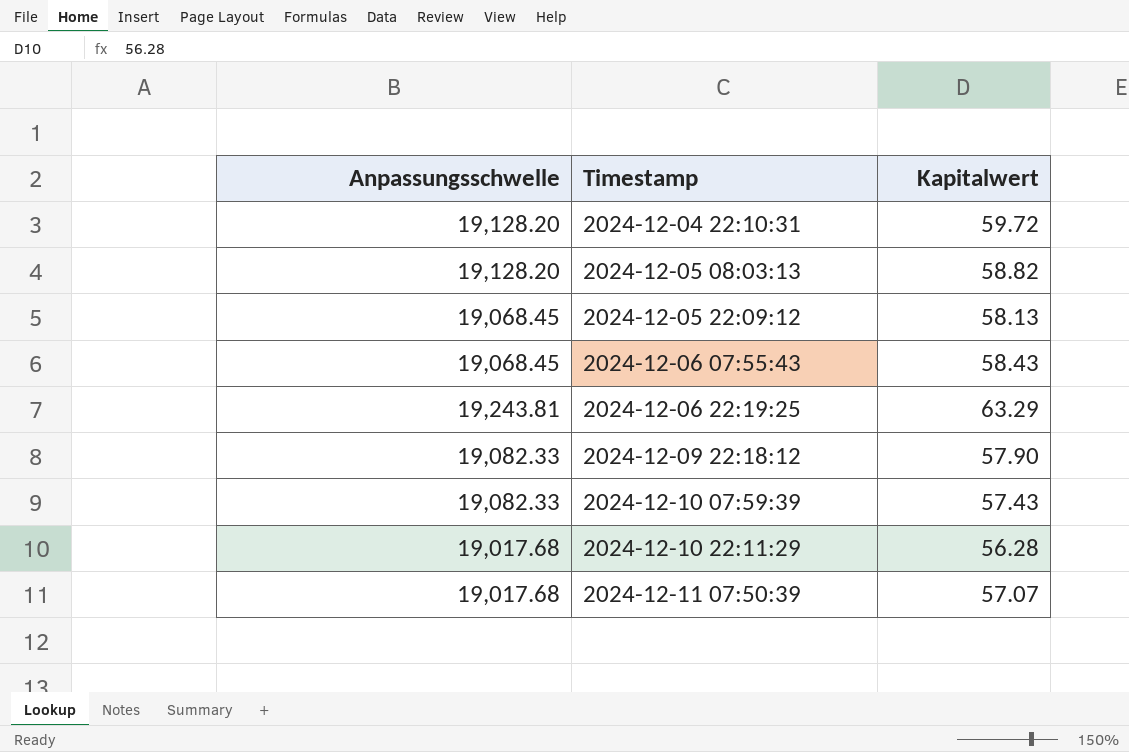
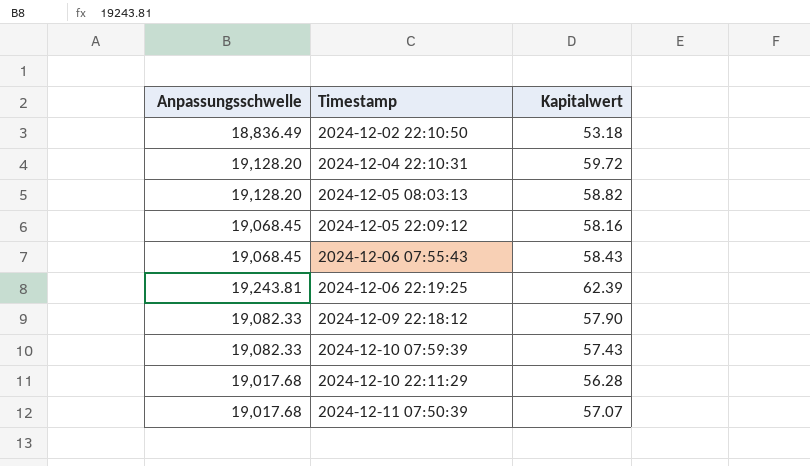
row 2024-12-02 22:10:50: none -> 18,836.49 | 53.18
2024-12-05 22:09:12 | Kapitalwert: 58.13 -> 58.16
2024-12-06 22:19:25 | Kapitalwert: 63.29 -> 62.39

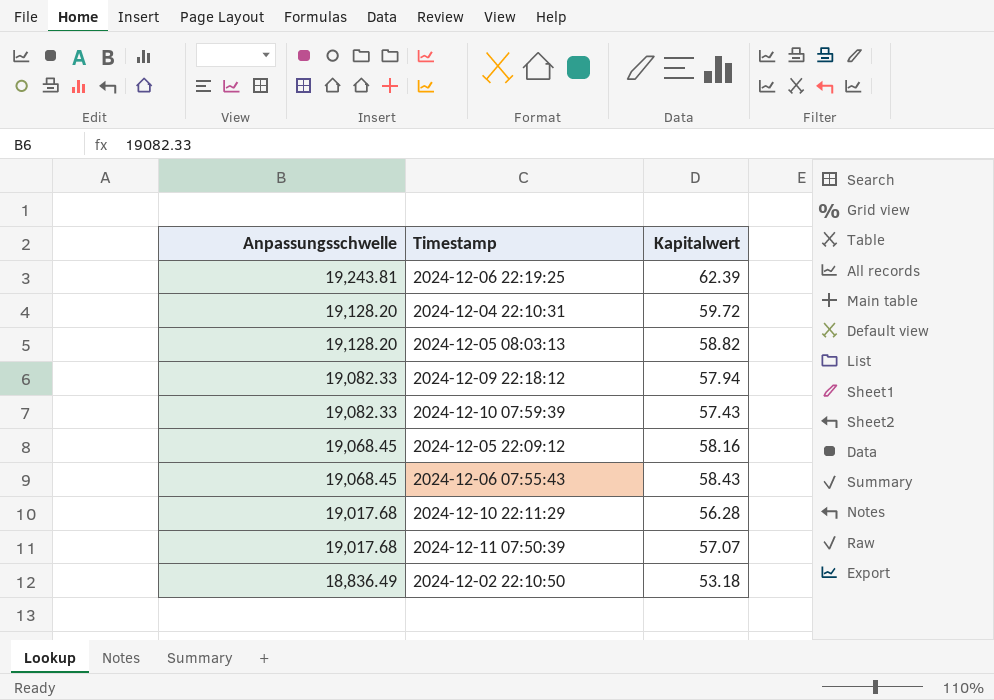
row order: Timestamp ascending -> Anpassungsschwelle descending
2024-12-09 22:18:12 | Kapitalwert: 57.90 -> 57.94

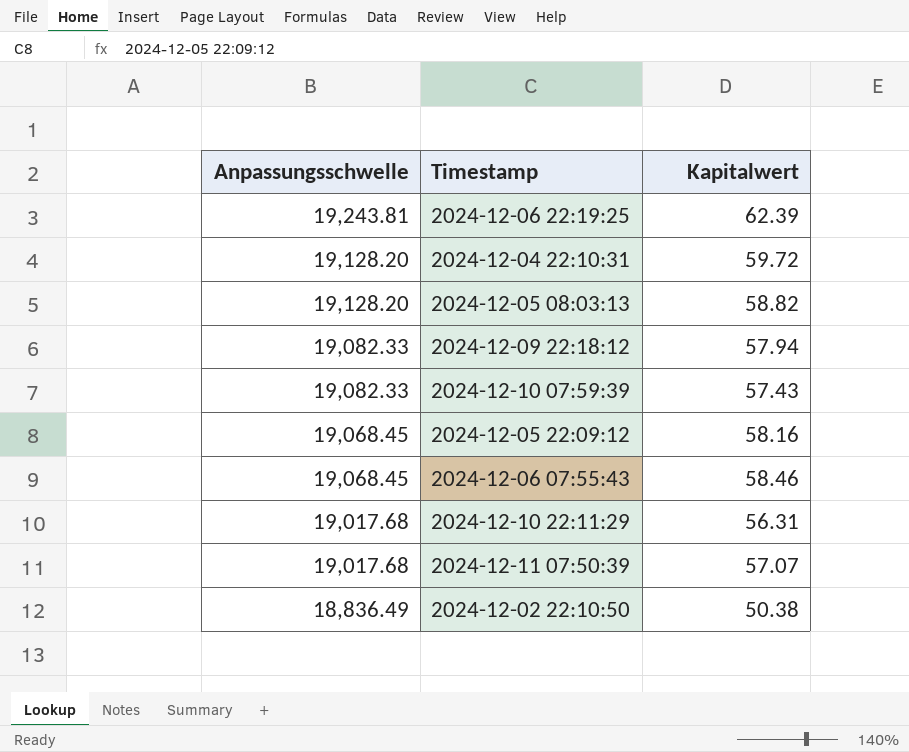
2024-12-06 07:55:43 | Kapitalwert: 58.43 -> 58.46
2024-12-10 22:11:29 | Kapitalwert: 56.28 -> 56.31
2024-12-02 22:10:50 | Kapitalwert: 53.18 -> 50.38

